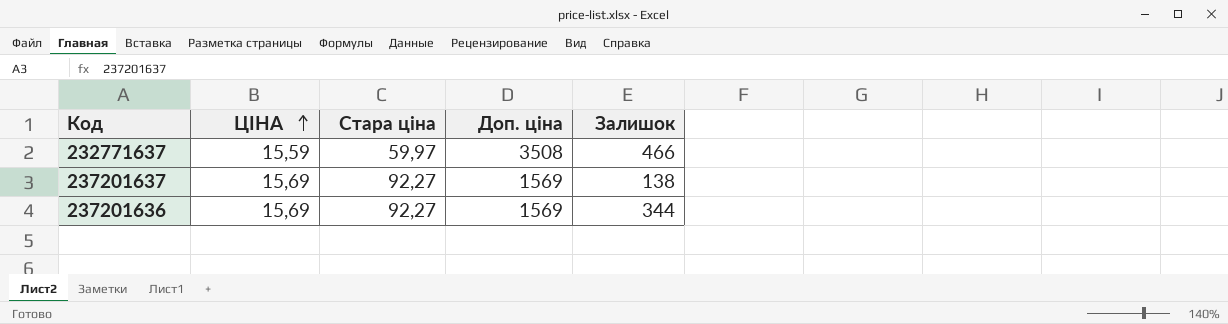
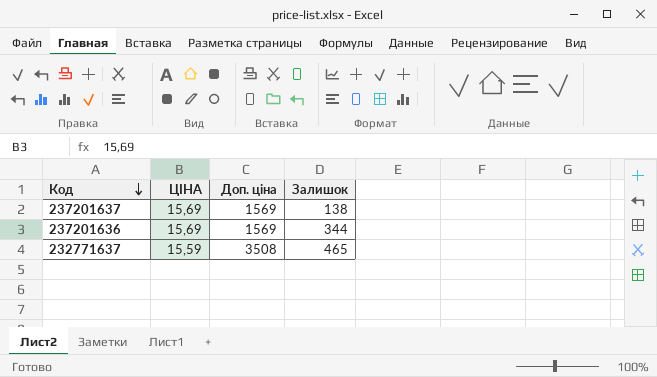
row order: ЦІНА ascending -> Код descending
column Стара ціна | position: 3 -> none
232771637 | Залишок: 466 -> 465

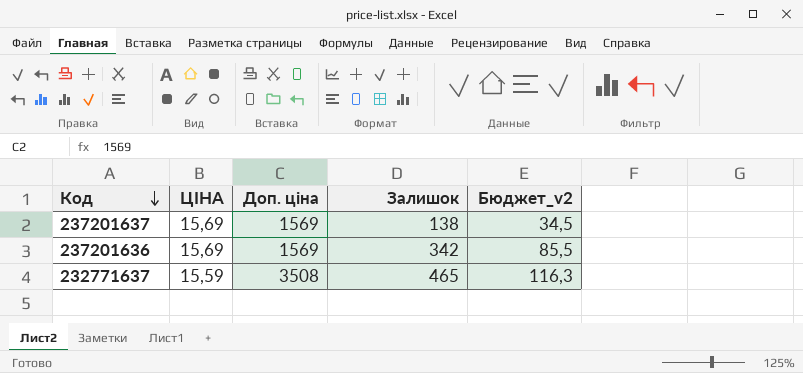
column Бюджет_v2 | formula: none -> [Залишок] * 0,25
237201636 | Залишок: 344 -> 342

